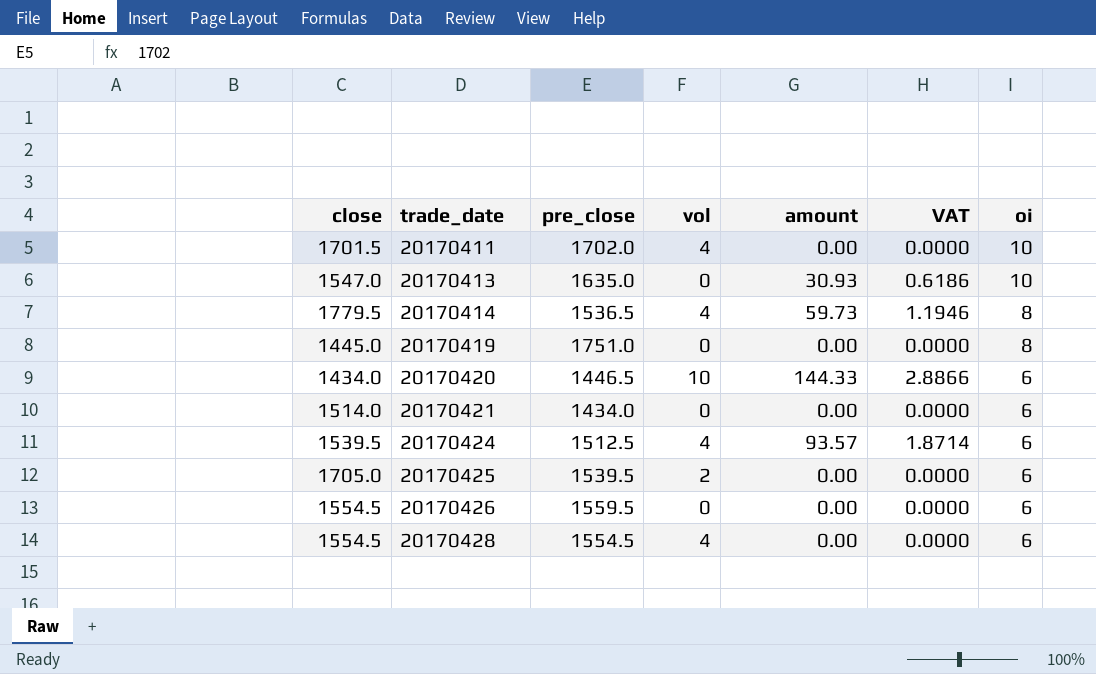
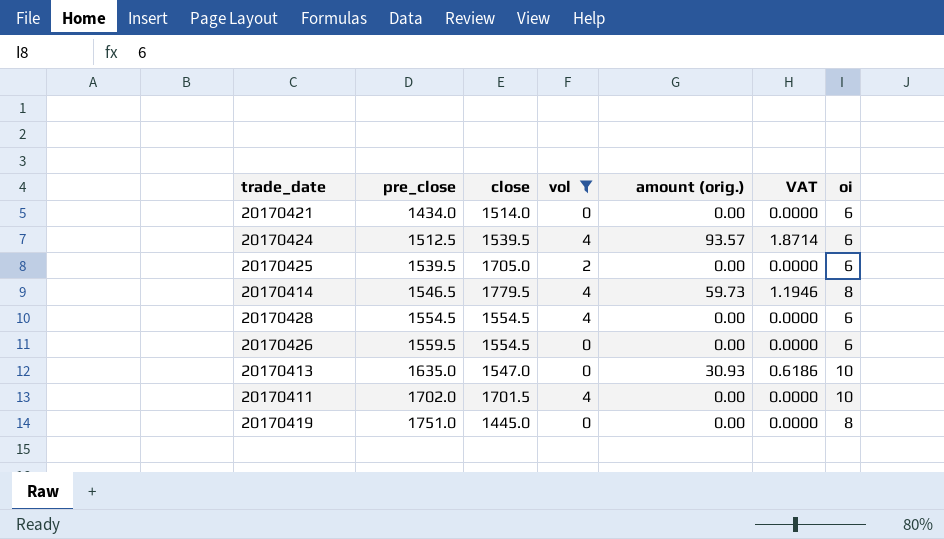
filter: none -> vol != 10
row order: trade_date ascending -> pre_close ascending
column close | position: 1 -> 3
column name: amount -> amount (orig.)
20170414 | pre_close: 1536.5 -> 1546.5

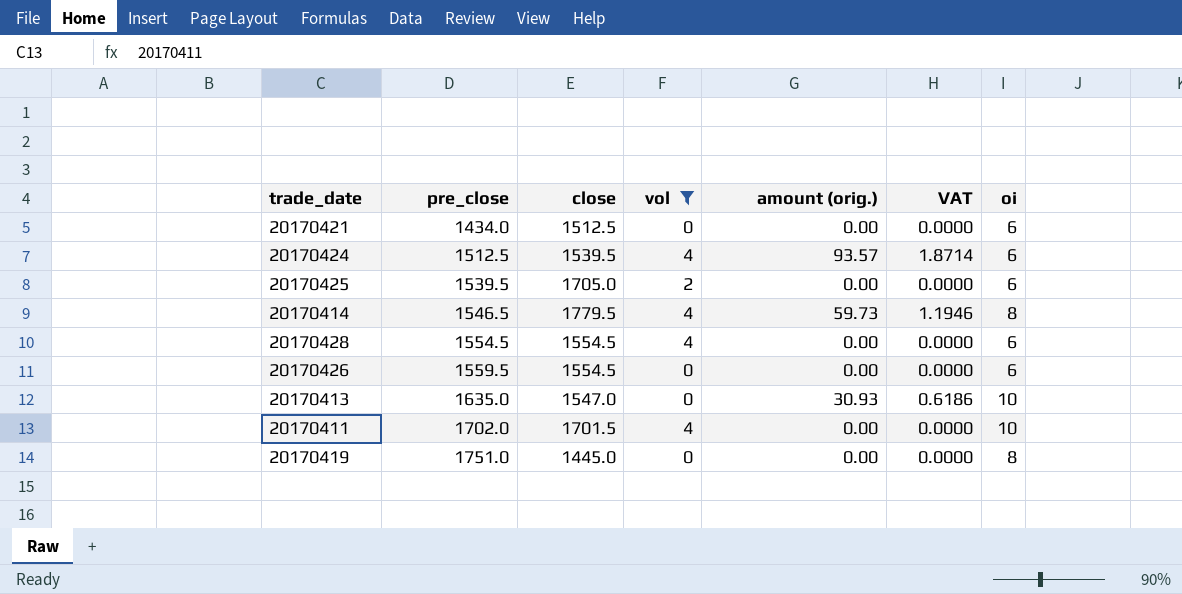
20170421 | close: 1514.0 -> 1512.5

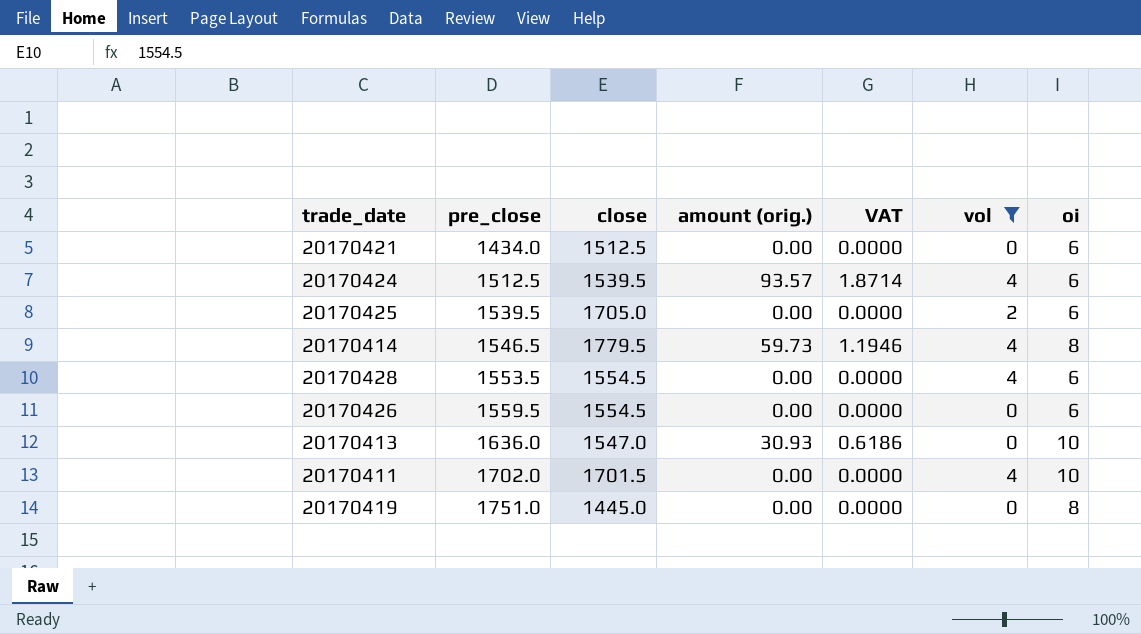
column vol | position: 4 -> 6
20170428 | pre_close: 1554.5 -> 1553.5
20170413 | pre_close: 1635.0 -> 1636.0

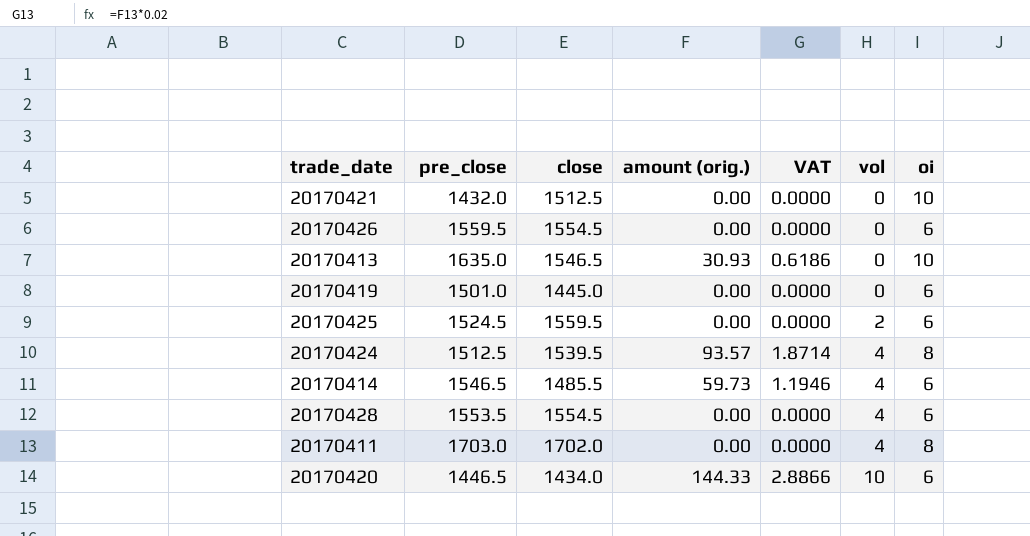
filter: vol != 10 -> none
row order: pre_close ascending -> vol ascending
20170421 | pre_close: 1434.0 -> 1432.0
20170421 | oi: 6 -> 10
20170413 | pre_close: 1636.0 -> 1635.0
20170413 | close: 1547.0 -> 1546.5
20170419 | pre_close: 1751.0 -> 1501.0
20170419 | oi: 8 -> 6
20170425 | pre_close: 1539.5 -> 1524.5
20170425 | close: 1705.0 -> 1559.5
20170424 | oi: 6 -> 8
20170414 | close: 1779.5 -> 1485.5
20170414 | oi: 8 -> 6
20170411 | pre_close: 1702.0 -> 1703.0
20170411 | close: 1701.5 -> 1702.0
20170411 | oi: 10 -> 8

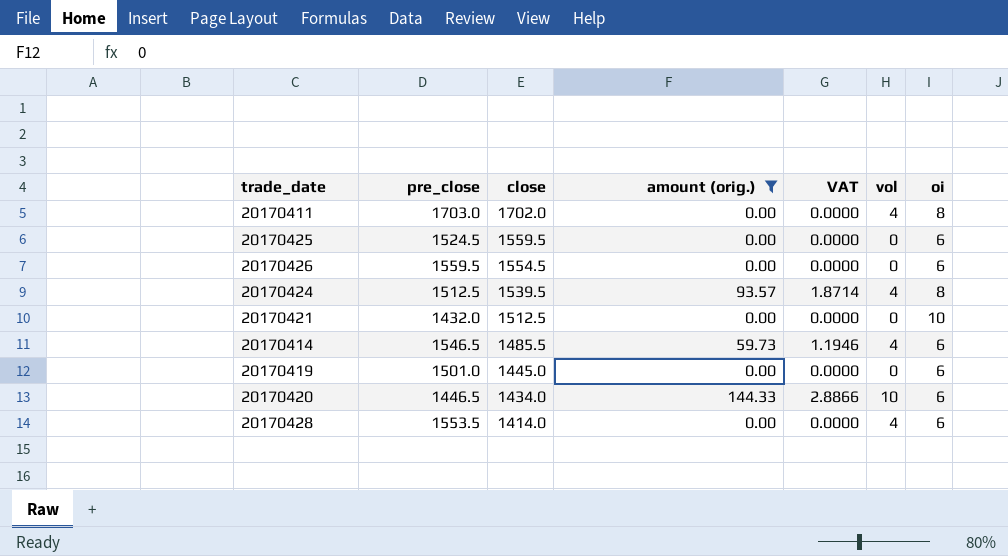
filter: none -> amount (orig.) != 30.93
row order: vol ascending -> close descending
20170425 | vol: 2 -> 0
20170428 | close: 1554.5 -> 1414.0

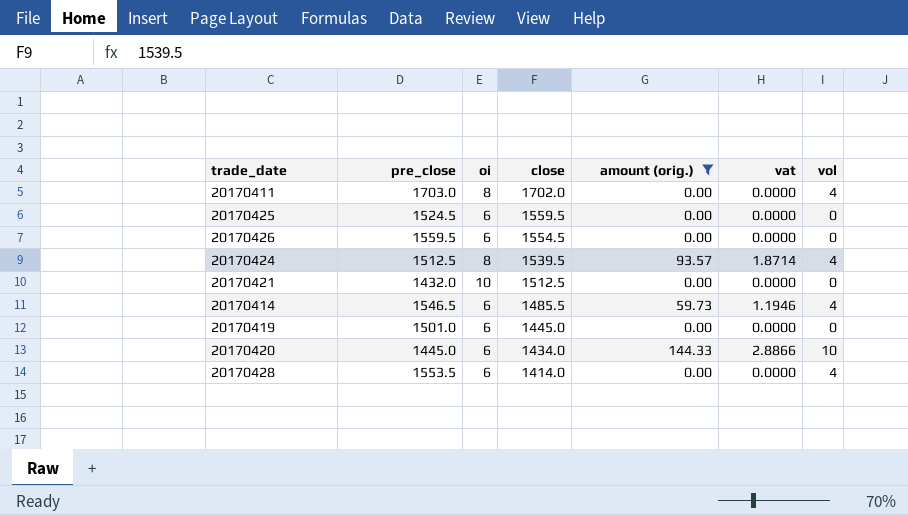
column oi | position: 7 -> 3
column name: VAT -> vat
20170420 | pre_close: 1446.5 -> 1445.0

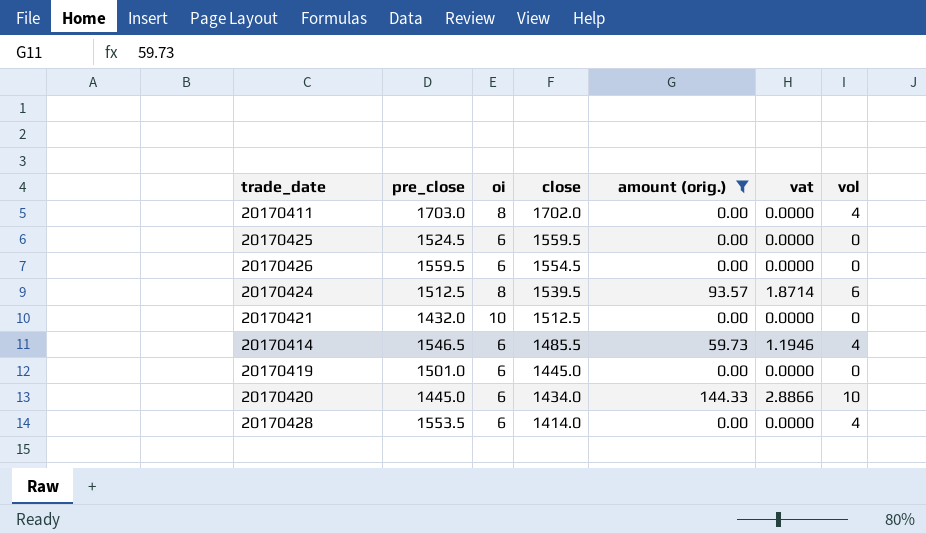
20170424 | vol: 4 -> 6

